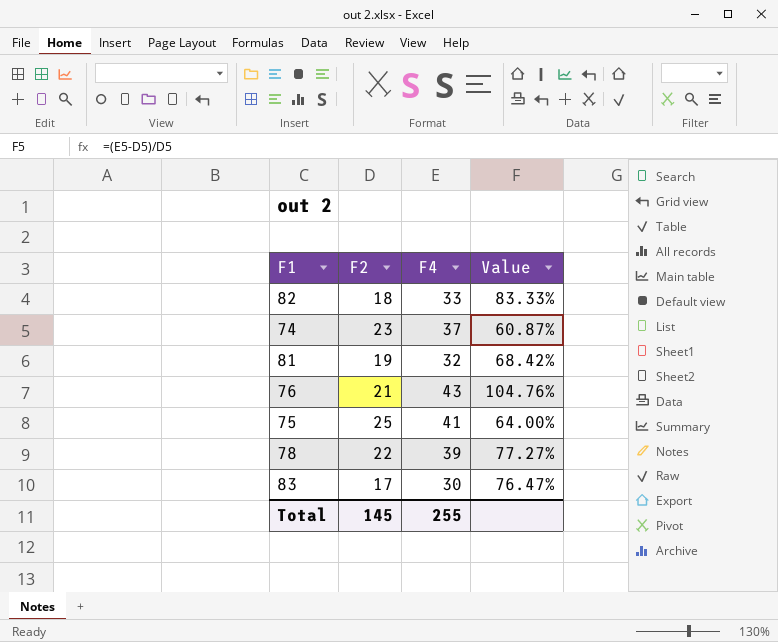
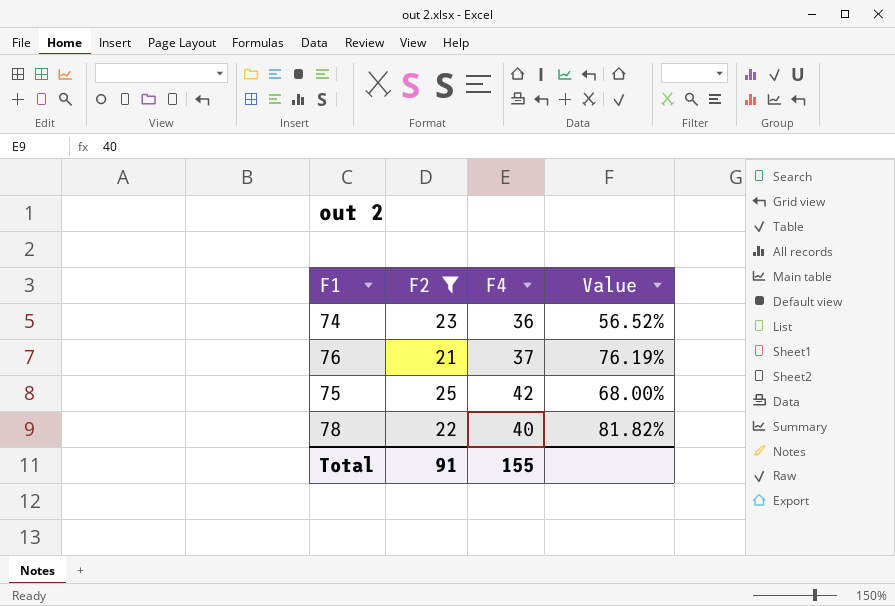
filter: none -> F2 >= 21
74 | F4: 37 -> 36
74 | Value: 60.87% -> 56.52%
76 | F4: 43 -> 37
76 | Value: 104.76% -> 76.19%
75 | F4: 41 -> 42
75 | Value: 64.00% -> 68.00%
78 | F4: 39 -> 40
78 | Value: 77.27% -> 81.82%
Total | F2: 145 -> 91
Total | F4: 255 -> 155

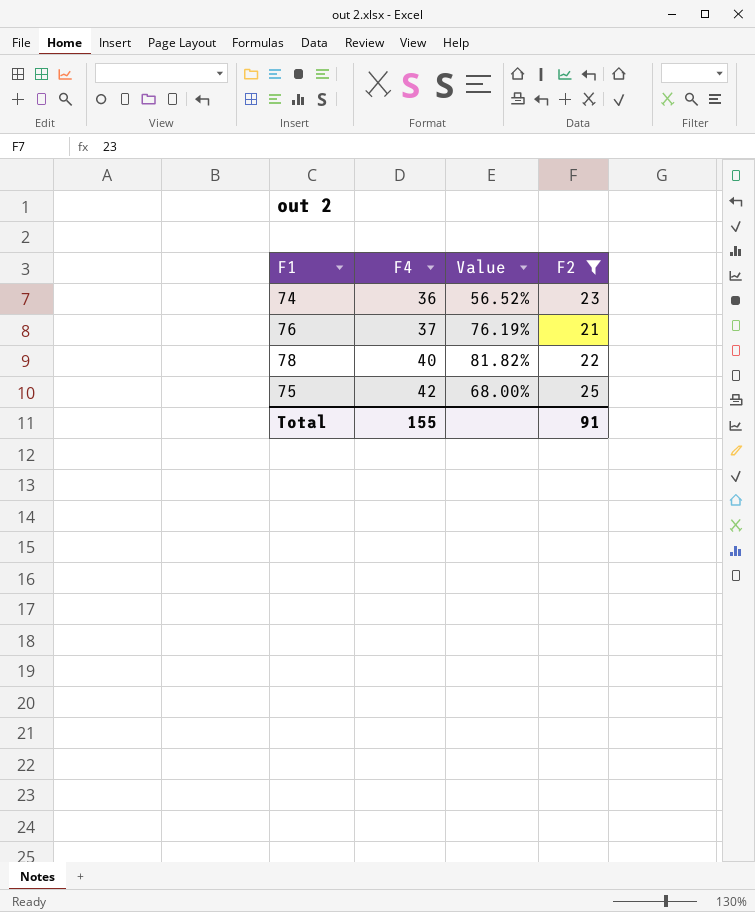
row order: none -> F4 ascending
column F2 | position: 2 -> 4

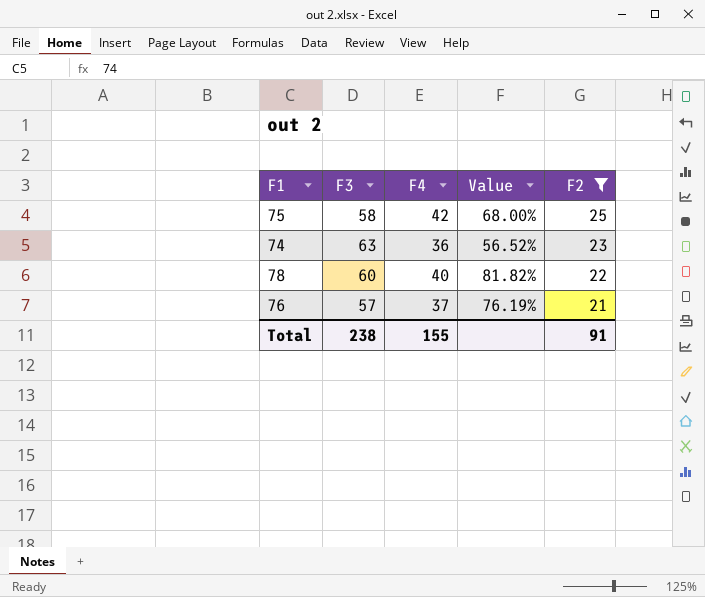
row order: F4 ascending -> F2 descending
column F3 | position: none -> 2

